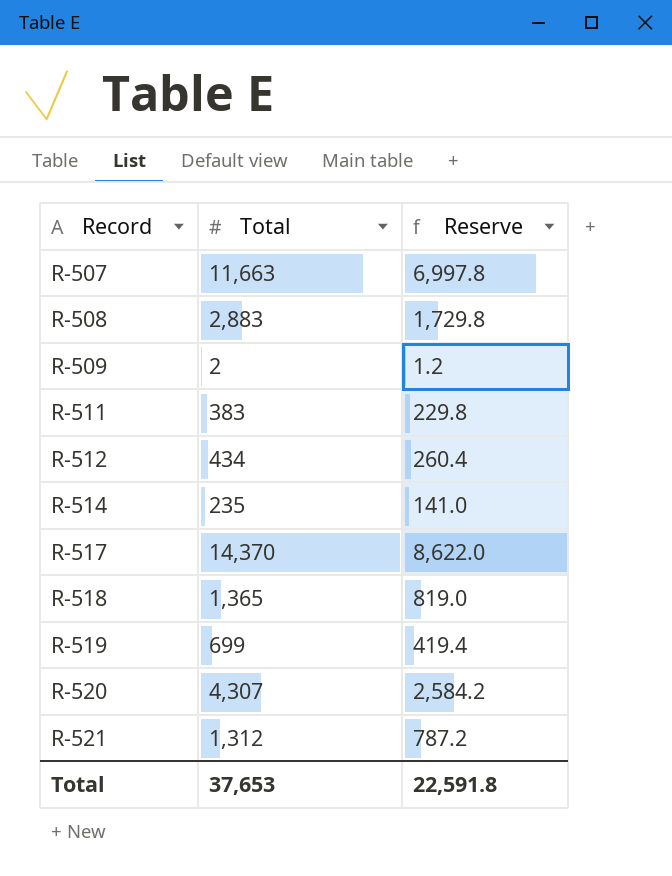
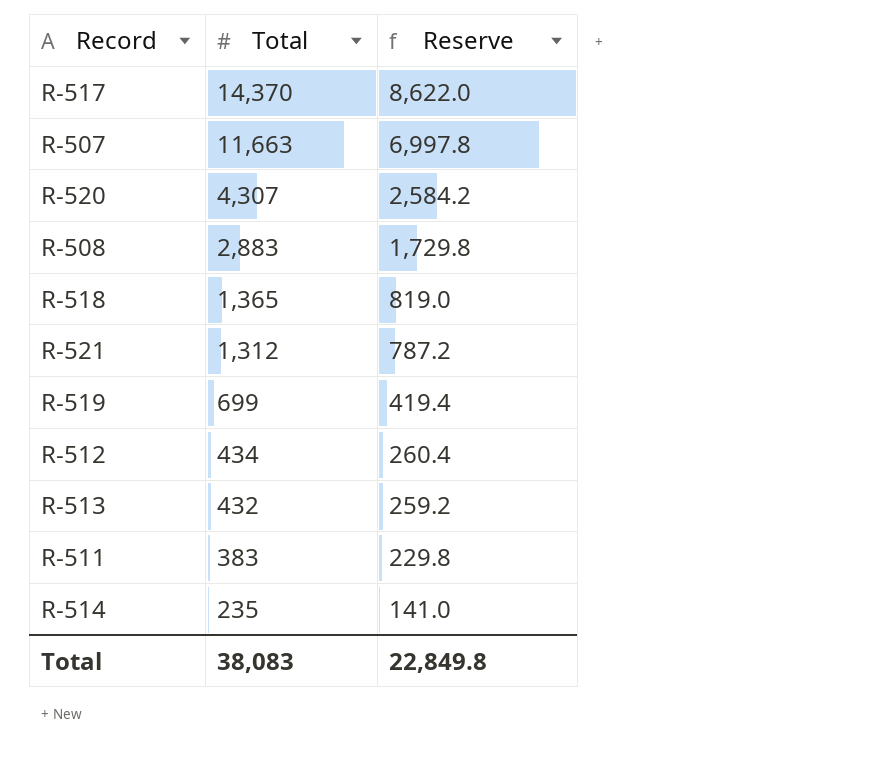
row order: Record ascending -> Total descending
row R-509: 2 | 1.2 -> none
row R-513: none -> 432 | 259.2
Total | Total: 37,653 -> 38,083
Total | Reserve: 22,591.8 -> 22,849.8

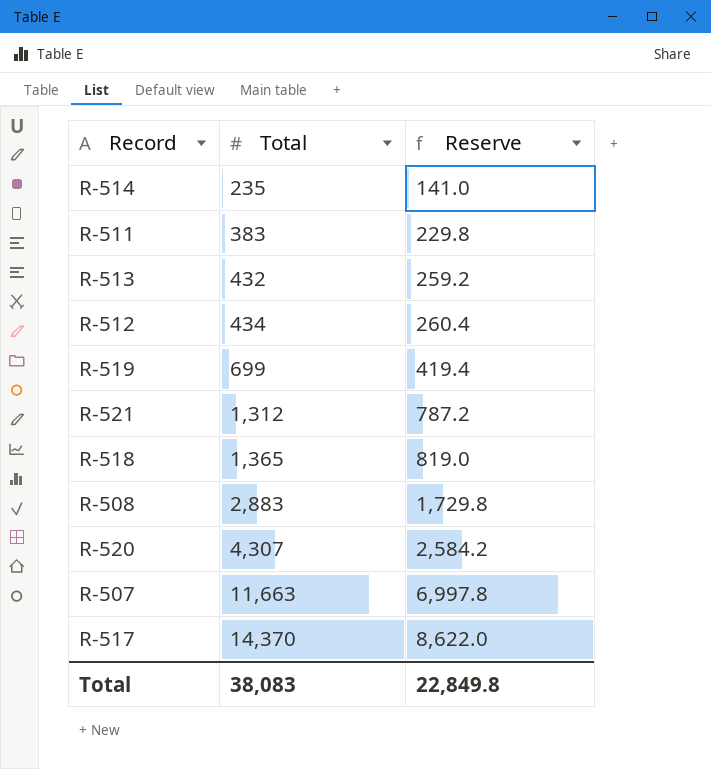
row order: Total descending -> Total ascending

